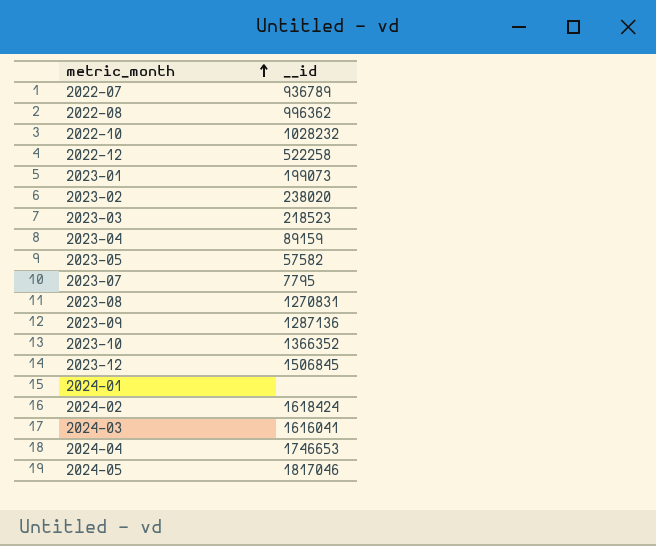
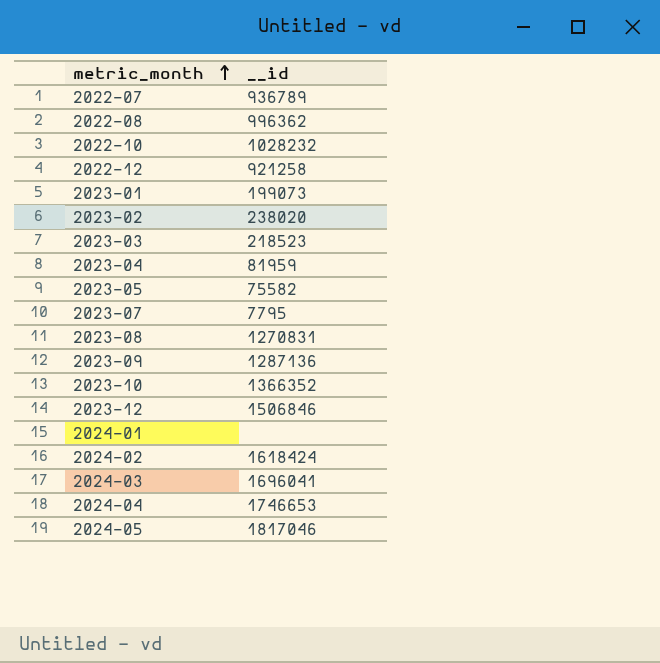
2022-12 | __id: 522258 -> 921258
2023-04 | __id: 89159 -> 81959
2023-05 | __id: 57582 -> 75582
2023-12 | __id: 1506845 -> 1506846
2024-03 | __id: 1616041 -> 1696041

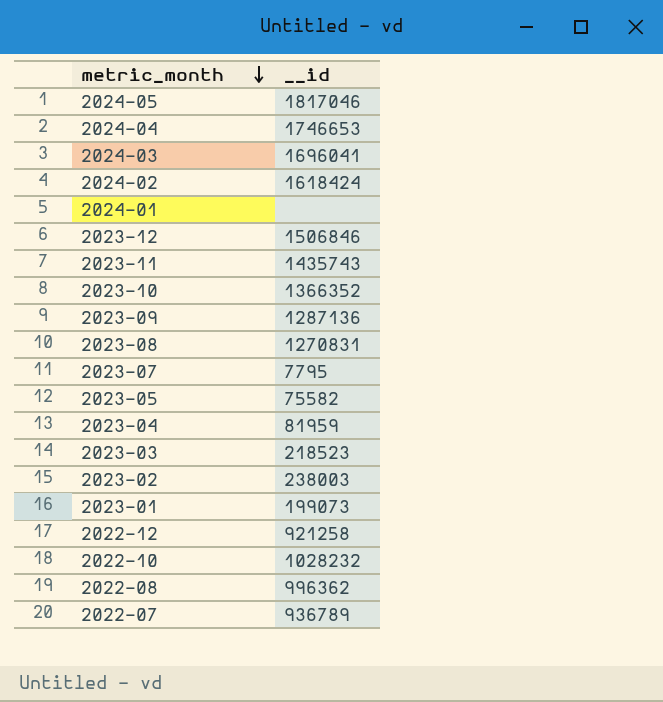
row order: metric_month ascending -> metric_month descending
row 2023-11: none -> 1435743
2023-02 | __id: 238020 -> 238003

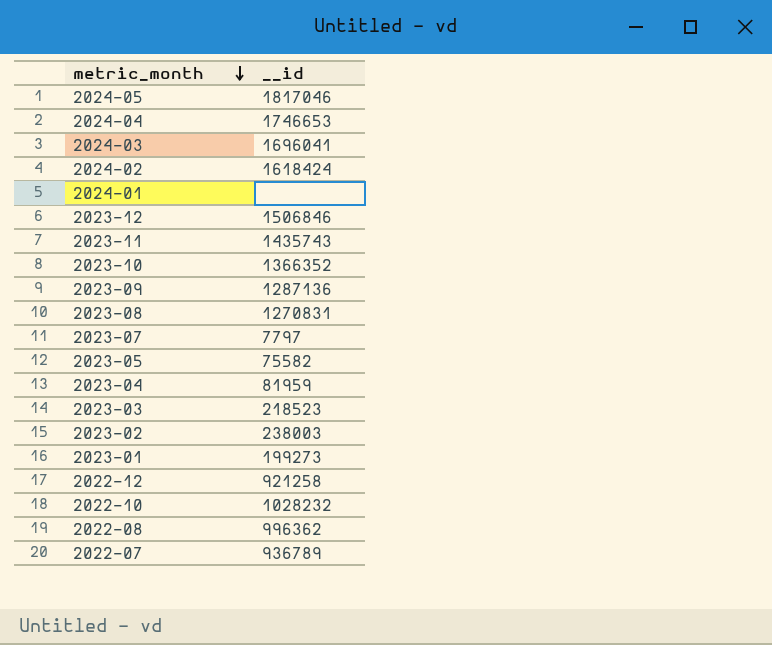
2023-07 | __id: 7795 -> 7797
2023-01 | __id: 199073 -> 199273

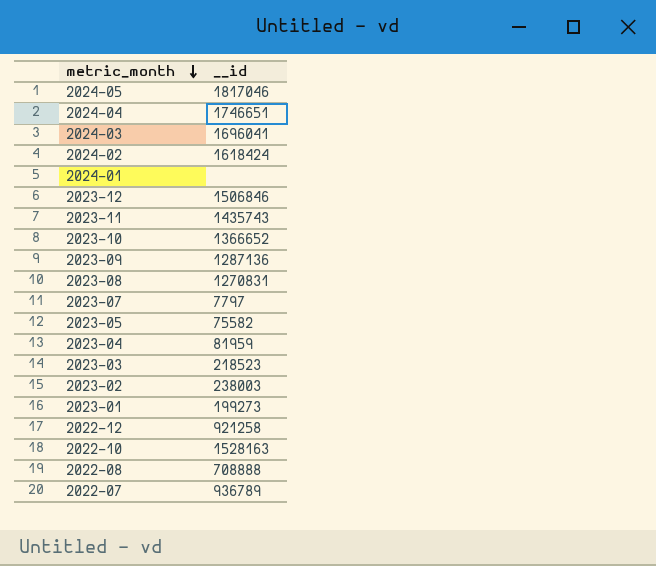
2024-04 | __id: 1746653 -> 1746651
2023-10 | __id: 1366352 -> 1366652
2022-10 | __id: 1028232 -> 1528163
2022-08 | __id: 996362 -> 708888

